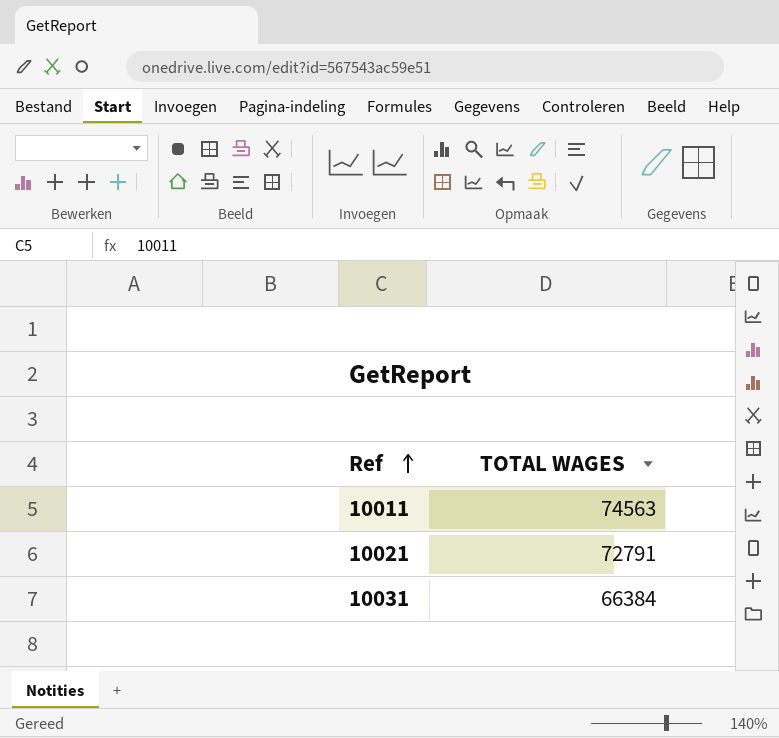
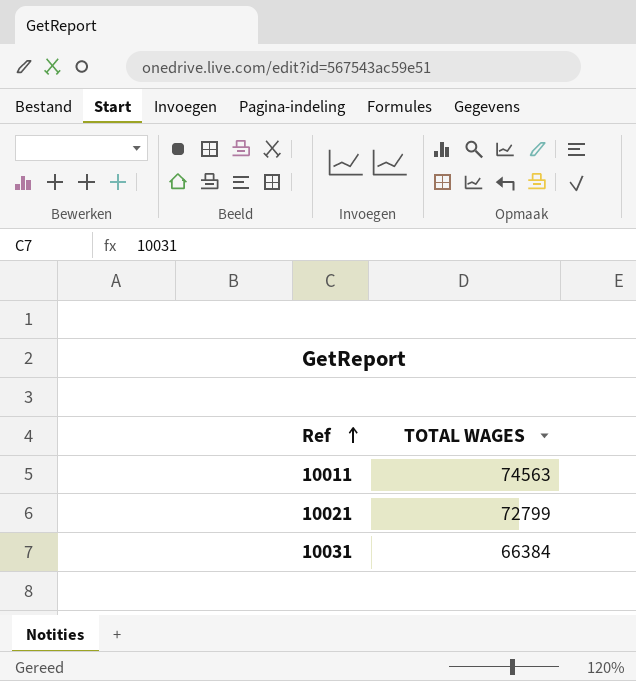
10021 | TOTAL WAGES: 72791 -> 72799

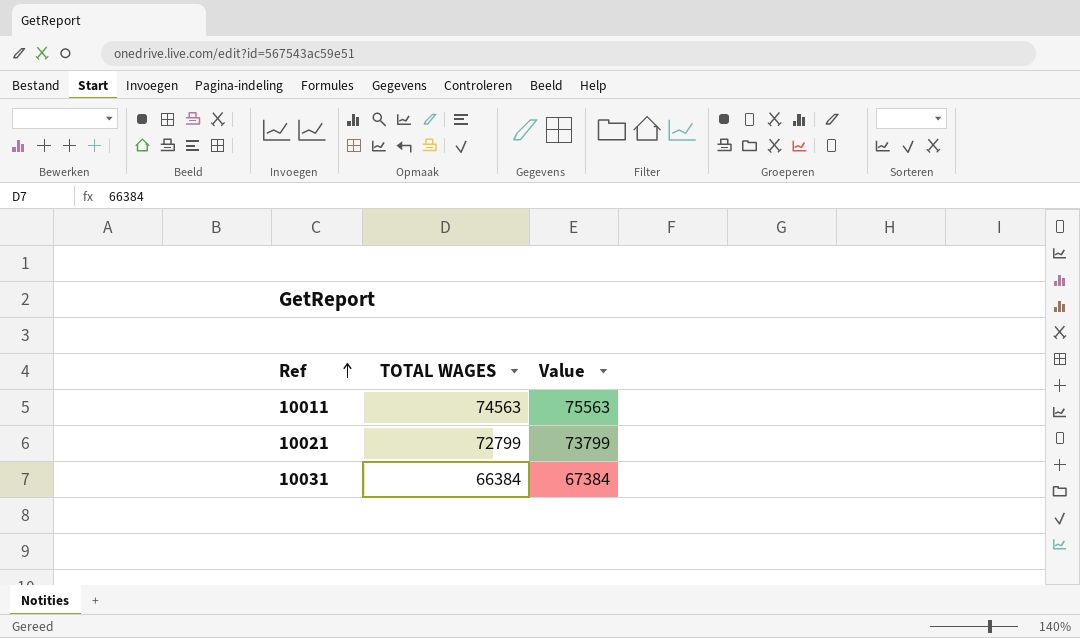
column Value | formula: none -> [TOTAL WAGES] + 1000

